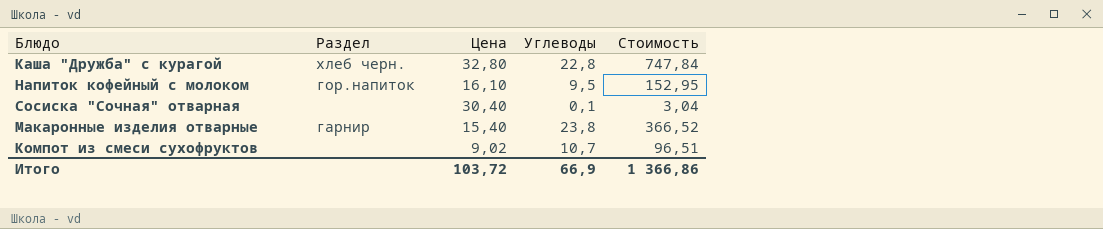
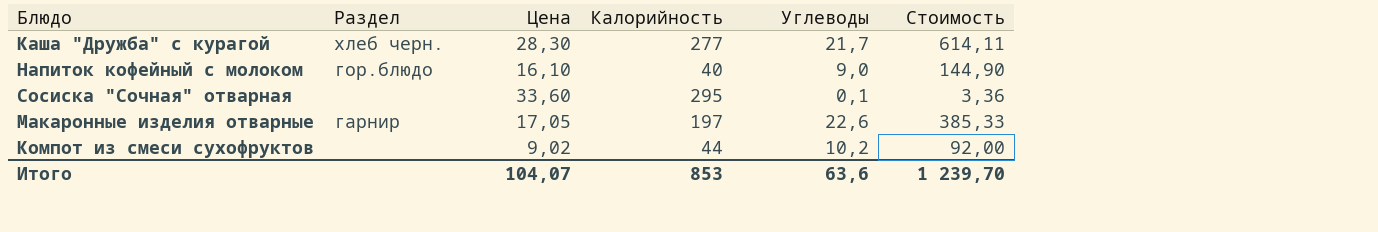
column Калорийность | position: none -> 4
Каша "Дружба" с курагой | Цена: 32,80 -> 28,30
Каша "Дружба" с курагой | Углеводы: 22,8 -> 21,7
Каша "Дружба" с курагой | Стоимость: 747,84 -> 614,11
Напиток кофейный с молоком | Раздел: гор.напиток -> гор.блюдо
Напиток кофейный с молоком | Углеводы: 9,5 -> 9,0
Напиток кофейный с молоком | Стоимость: 152,95 -> 144,90
Сосиска "Сочная" отварная | Цена: 30,40 -> 33,60
Сосиска "Сочная" отварная | Стоимость: 3,04 -> 3,36
Макаронные изделия отварные | Цена: 15,40 -> 17,05
Макаронные изделия отварные | Углеводы: 23,8 -> 22,6
Макаронные изделия отварные | Стоимость: 366,52 -> 385,33
Компот из смеси сухофруктов | Углеводы: 10,7 -> 10,2
Компот из смеси сухофруктов | Стоимость: 96,51 -> 92,00
Итого | Цена: 103,72 -> 104,07
Итого | Углеводы: 66,9 -> 63,6
Итого | Стоимость: 1 366,86 -> 1 239,70

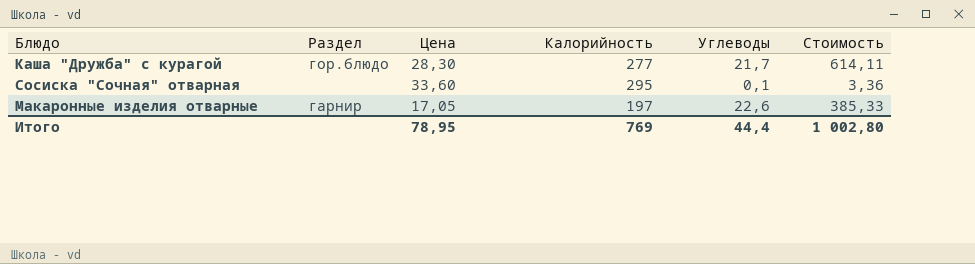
row Напиток кофейный с молоком: гор.блюдо | 16,10 | 40 | 9,0 | 144,90 -> none
row Компот из смеси сухофруктов: none | 9,02 | 44 | 10,2 | 92,00 -> none
Каша "Дружба" с курагой | Раздел: хлеб черн. -> гор.блюдо
Итого | Цена: 104,07 -> 78,95
Итого | Калорийность: 853 -> 769
Итого | Углеводы: 63,6 -> 44,4
Итого | Стоимость: 1 239,70 -> 1 002,80

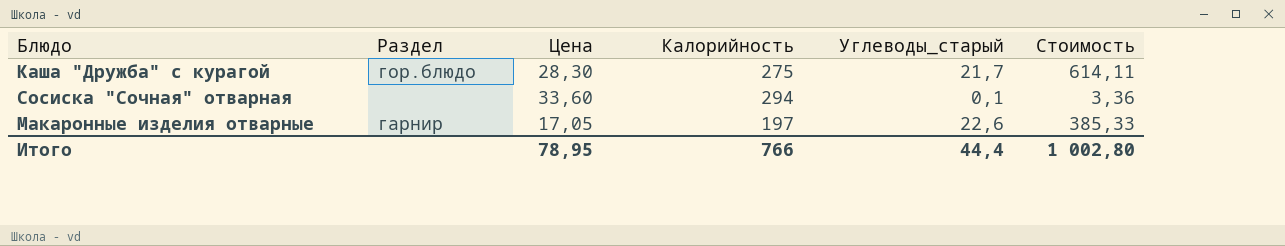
column name: Углеводы -> Углеводы_старый
Каша "Дружба" с курагой | Калорийность: 277 -> 275
Сосиска "Сочная" отварная | Калорийность: 295 -> 294
Итого | Калорийность: 769 -> 766

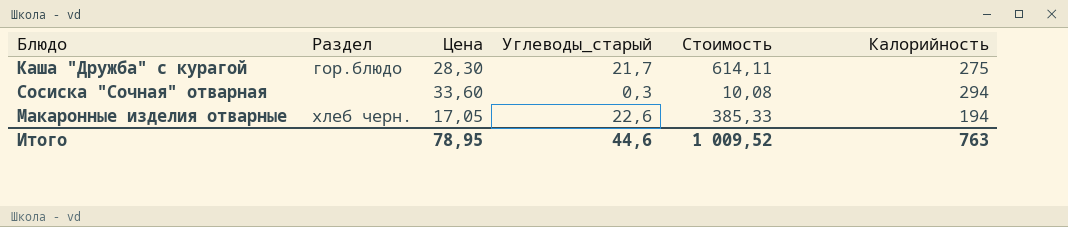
column Калорийность | position: 4 -> 6
Сосиска "Сочная" отварная | Углеводы_старый: 0,1 -> 0,3
Сосиска "Сочная" отварная | Стоимость: 3,36 -> 10,08
Макаронные изделия отварные | Раздел: гарнир -> хлеб черн.
Макаронные изделия отварные | Калорийность: 197 -> 194
Итого | Углеводы_старый: 44,4 -> 44,6
Итого | Стоимость: 1 002,80 -> 1 009,52
Итого | Калорийность: 766 -> 763

